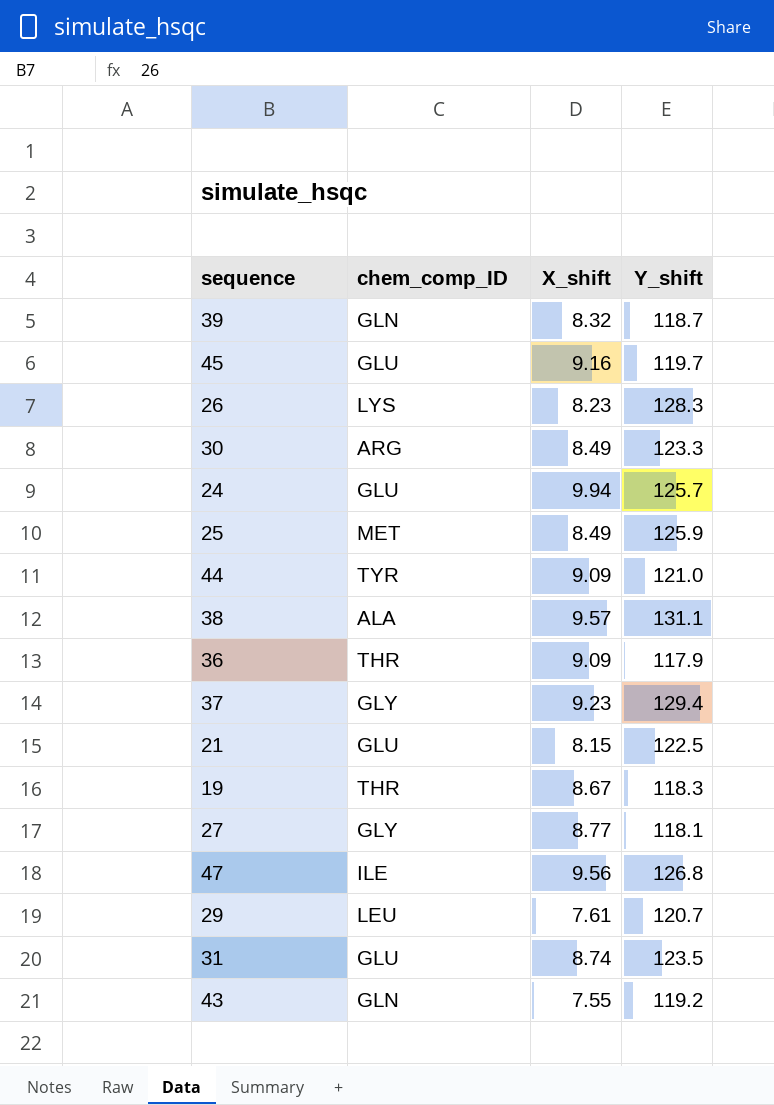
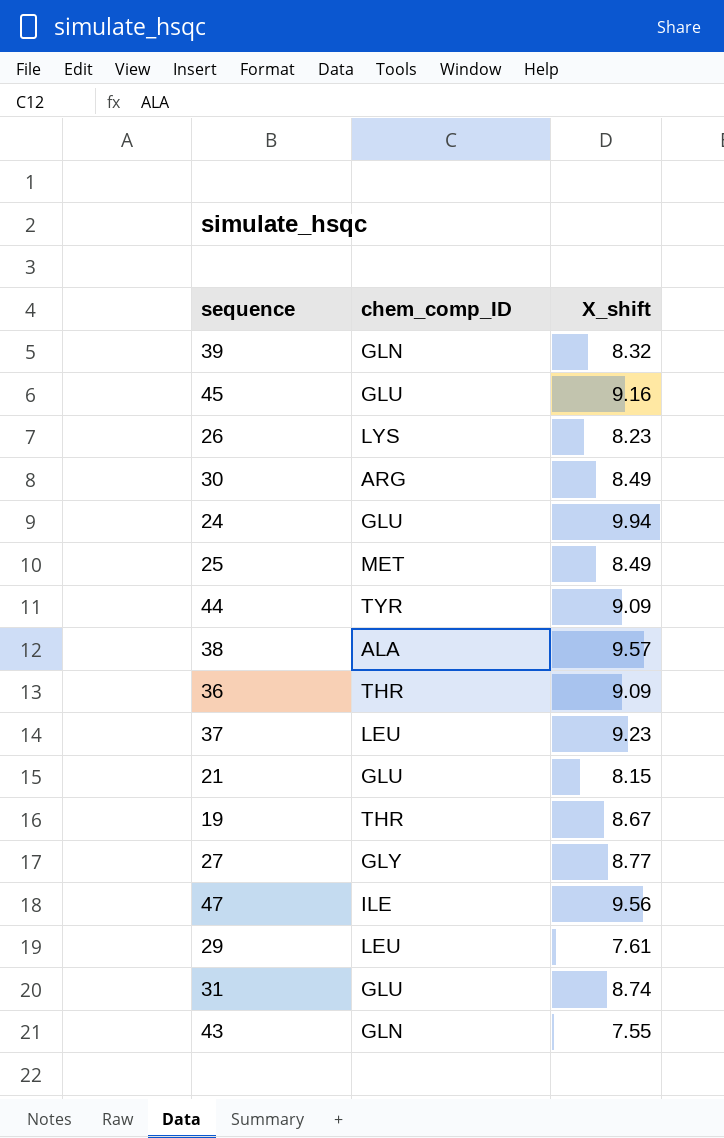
column Y_shift | position: 4 -> none
37 | chem_comp_ID: GLY -> LEU

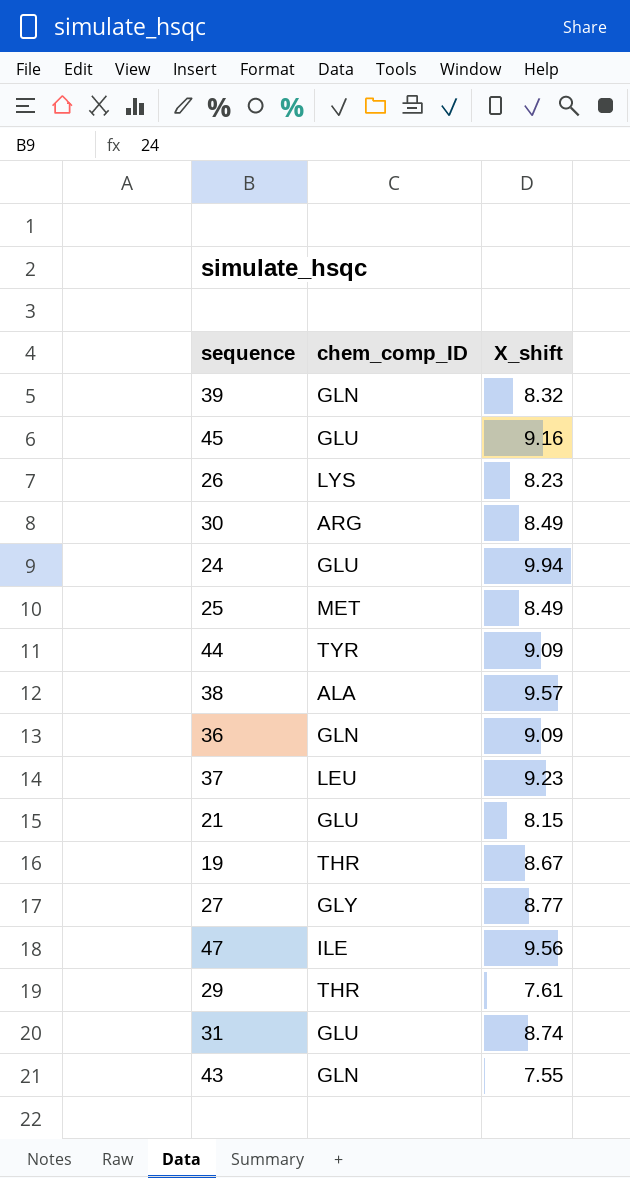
36 | chem_comp_ID: THR -> GLN
29 | chem_comp_ID: LEU -> THR

